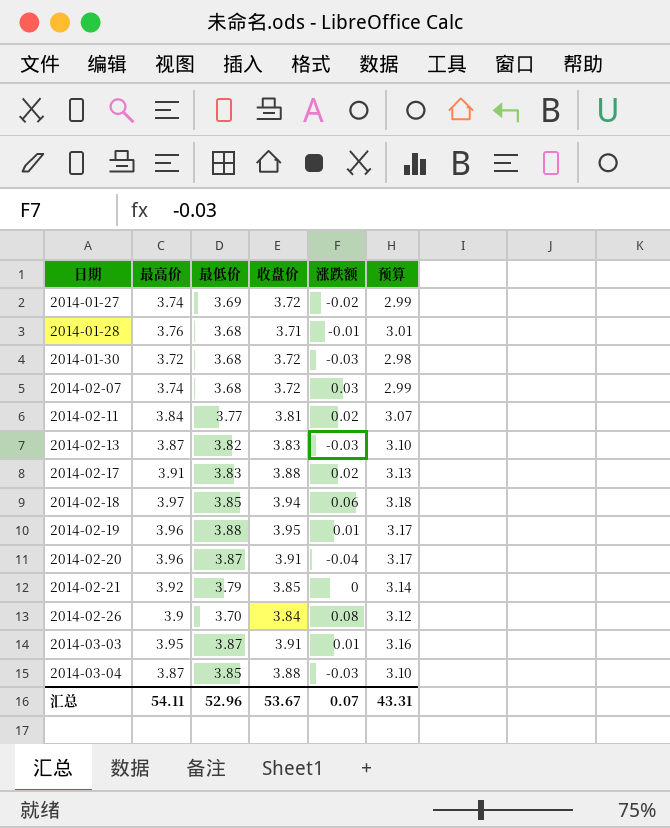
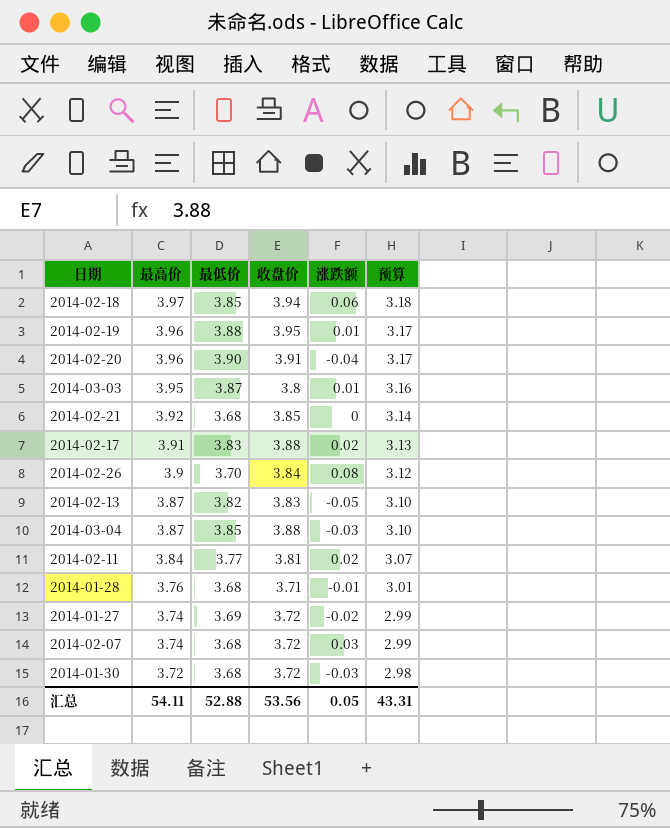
row order: 日期 ascending -> 最高价 descending
2014-02-20 | 最低价: 3.87 -> 3.90
2014-03-03 | 收盘价: 3.91 -> 3.8
2014-02-21 | 最低价: 3.79 -> 3.68
2014-02-13 | 涨跌额: -0.03 -> -0.05
汇总 | 最低价: 52.96 -> 52.88
汇总 | 收盘价: 53.67 -> 53.56
汇总 | 涨跌额: 0.07 -> 0.05

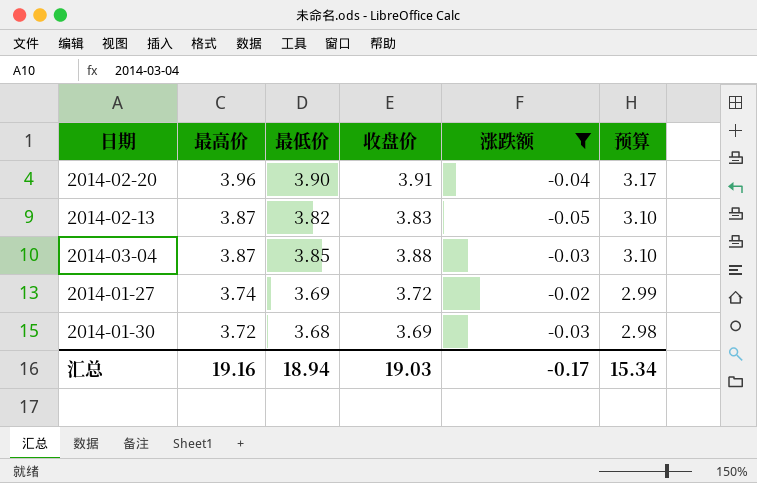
filter: none -> 涨跌额 <= -0.02
2014-01-30 | 收盘价: 3.72 -> 3.69
汇总 | 最高价: 54.11 -> 19.16
汇总 | 最低价: 52.88 -> 18.94
汇总 | 收盘价: 53.56 -> 19.03
汇总 | 涨跌额: 0.05 -> -0.17
汇总 | 预算: 43.31 -> 15.34

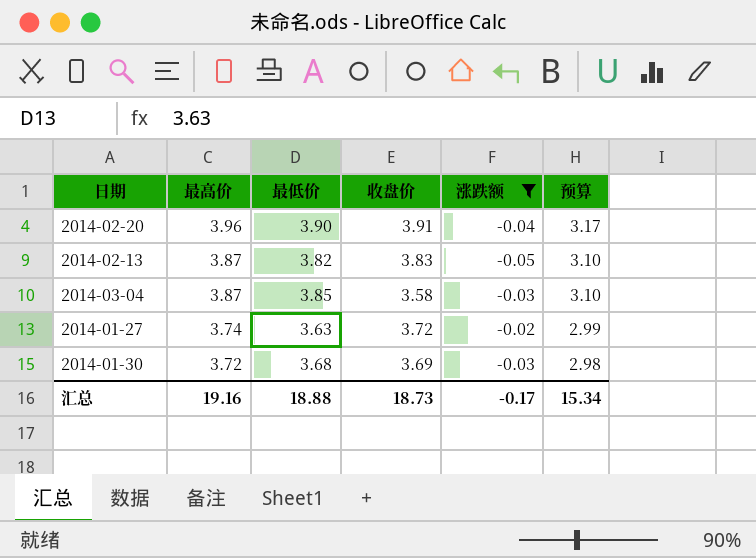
2014-03-04 | 收盘价: 3.88 -> 3.58
2014-01-27 | 最低价: 3.69 -> 3.63
汇总 | 最低价: 18.94 -> 18.88
汇总 | 收盘价: 19.03 -> 18.73

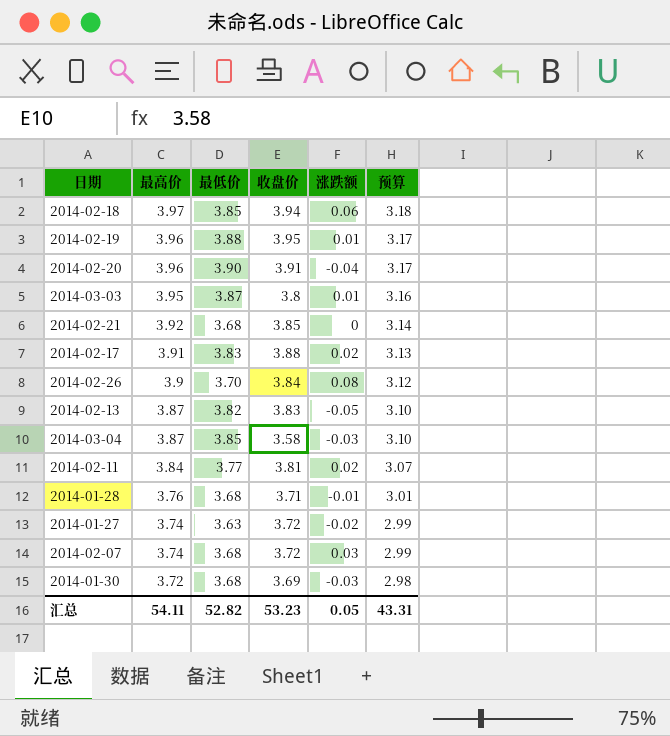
filter: 涨跌额 <= -0.02 -> none
汇总 | 最高价: 19.16 -> 54.11
汇总 | 最低价: 18.88 -> 52.82
汇总 | 收盘价: 18.73 -> 53.23
汇总 | 涨跌额: -0.17 -> 0.05
汇总 | 预算: 15.34 -> 43.31

